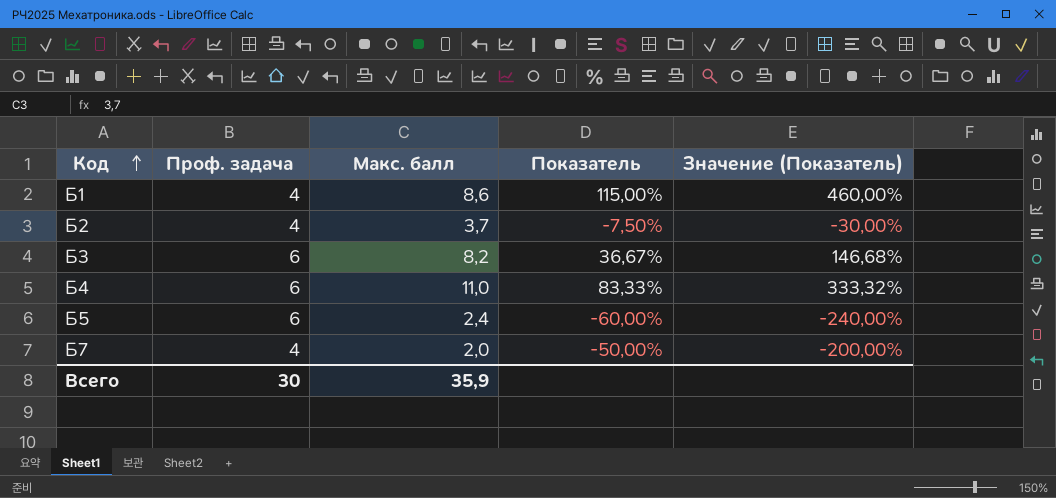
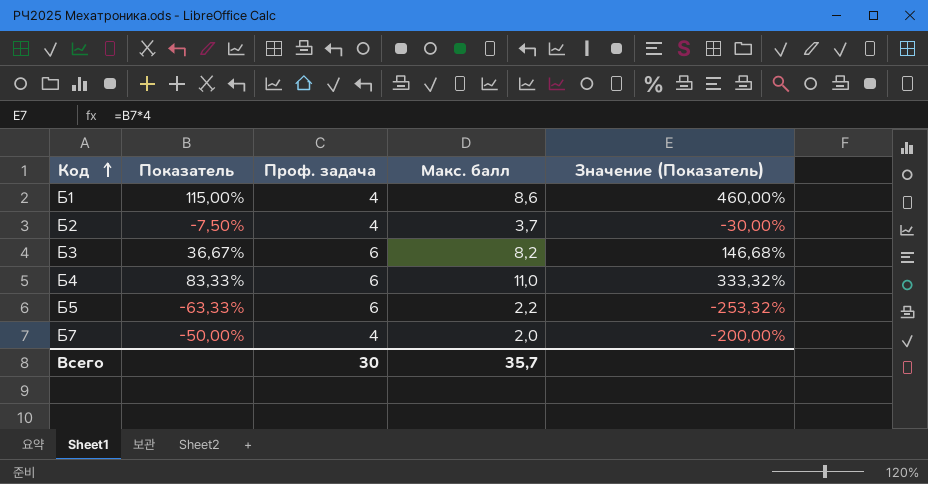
column Показатель | position: 4 -> 2
Б5 | Показатель: -60,00% -> -63,33%
Б5 | Макс. балл: 2,4 -> 2,2
Б5 | Значение (Показатель): -240,00% -> -253,32%
Всего | Макс. балл: 35,9 -> 35,7

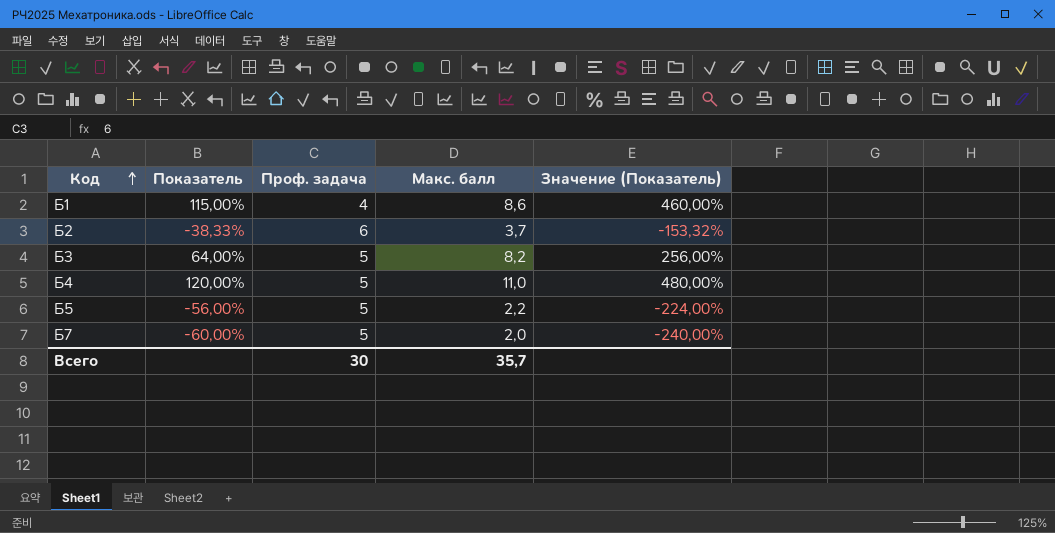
Б2 | Показатель: -7,50% -> -38,33%
Б2 | Проф. задача: 4 -> 6
Б2 | Значение (Показатель): -30,00% -> -153,32%
Б3 | Показатель: 36,67% -> 64,00%
Б3 | Проф. задача: 6 -> 5
Б3 | Значение (Показатель): 146,68% -> 256,00%
Б4 | Показатель: 83,33% -> 120,00%
Б4 | Проф. задача: 6 -> 5
Б4 | Значение (Показатель): 333,32% -> 480,00%
Б5 | Показатель: -63,33% -> -56,00%
Б5 | Проф. задача: 6 -> 5
Б5 | Значение (Показатель): -253,32% -> -224,00%
Б7 | Показатель: -50,00% -> -60,00%
Б7 | Проф. задача: 4 -> 5
Б7 | Значение (Показатель): -200,00% -> -240,00%

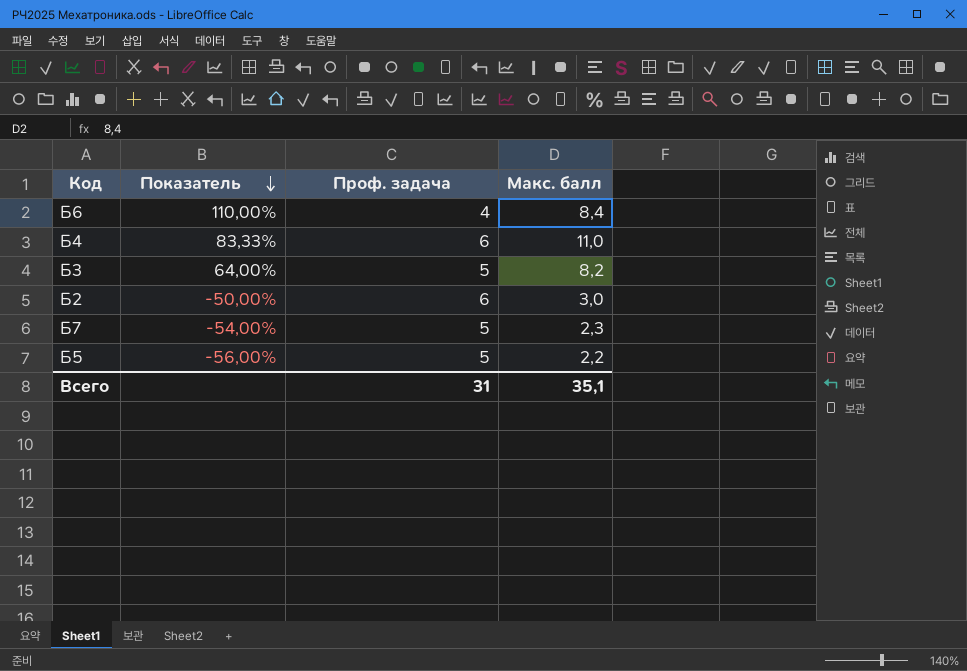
row order: Код ascending -> Показатель descending
column Значение (Показатель) | formula: [Показатель] * 4 -> none
row Б1: 115,00% | 4 | 8,6 | 460,00% -> none
row Б6: none -> 110,00% | 4 | 8,4
Б4 | Показатель: 120,00% -> 83,33%
Б4 | Проф. задача: 5 -> 6
Б2 | Показатель: -38,33% -> -50,00%
Б2 | Макс. балл: 3,7 -> 3,0
Б7 | Показатель: -60,00% -> -54,00%
Б7 | Макс. балл: 2,0 -> 2,3
Всего | Проф. задача: 30 -> 31
Всего | Макс. балл: 35,7 -> 35,1

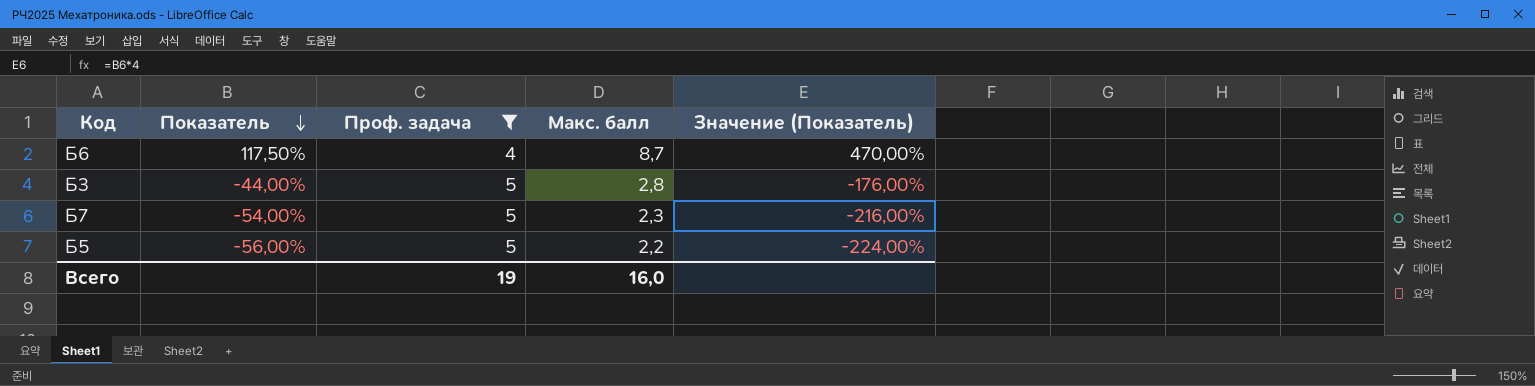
filter: none -> Проф. задача != 6
column Значение (Показатель) | formula: none -> [Показатель] * 4
Б6 | Показатель: 110,00% -> 117,50%
Б6 | Макс. балл: 8,4 -> 8,7
Б3 | Показатель: 64,00% -> -44,00%
Б3 | Макс. балл: 8,2 -> 2,8
Всего | Проф. задача: 31 -> 19
Всего | Макс. балл: 35,1 -> 16,0

